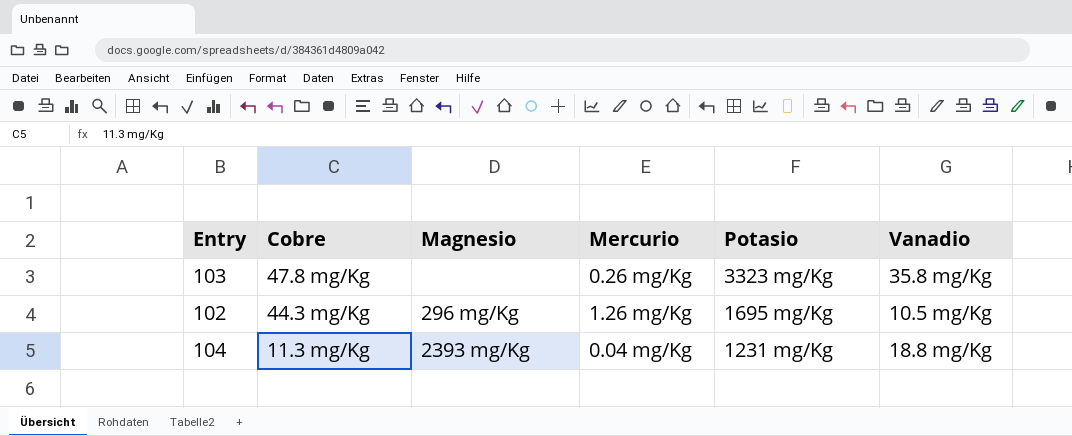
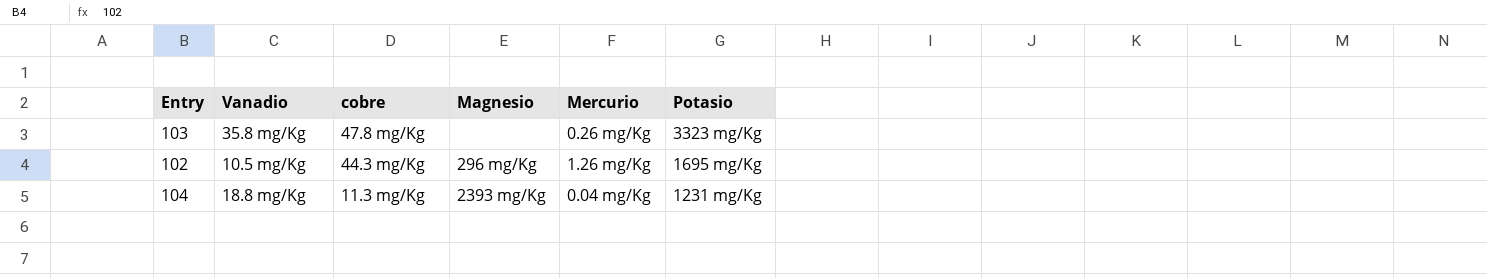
column Vanadio | position: 6 -> 2
column name: Cobre -> cobre

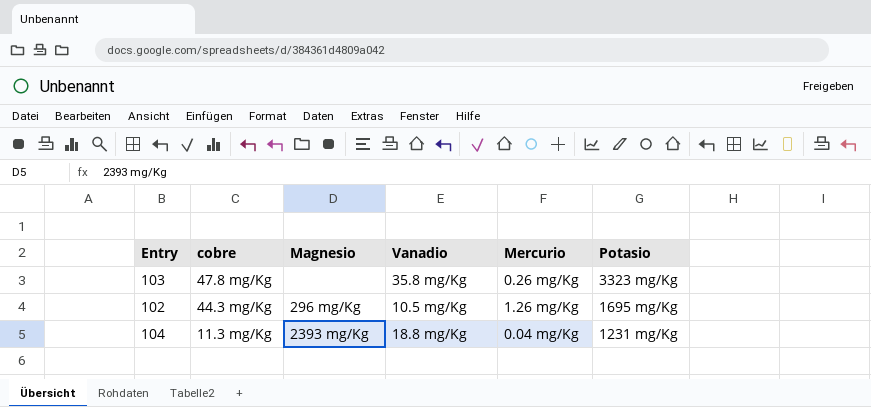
column Vanadio | position: 2 -> 4

